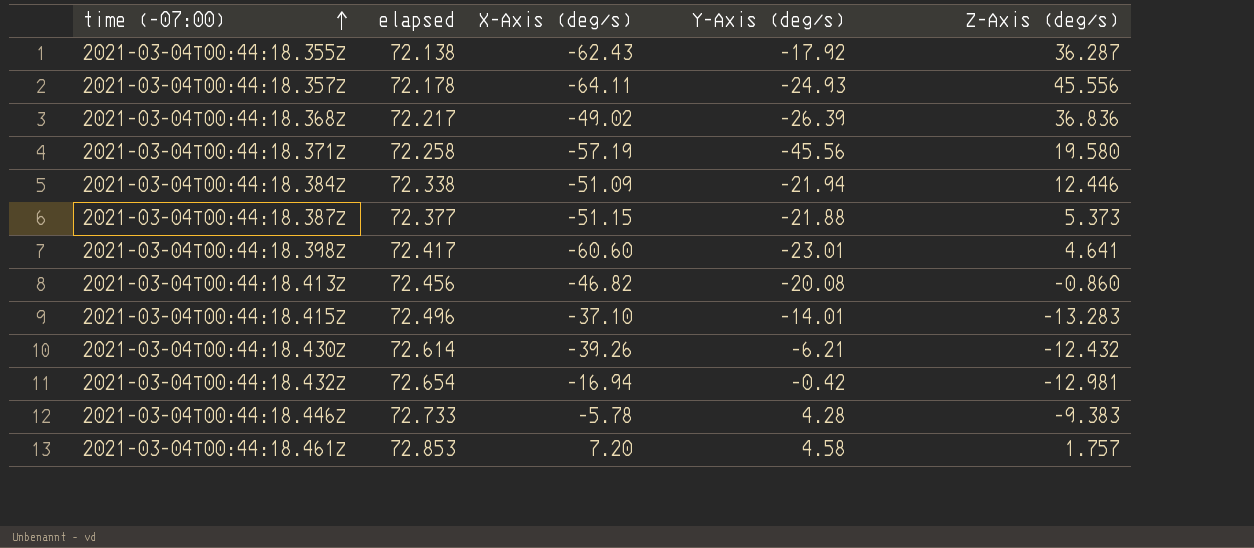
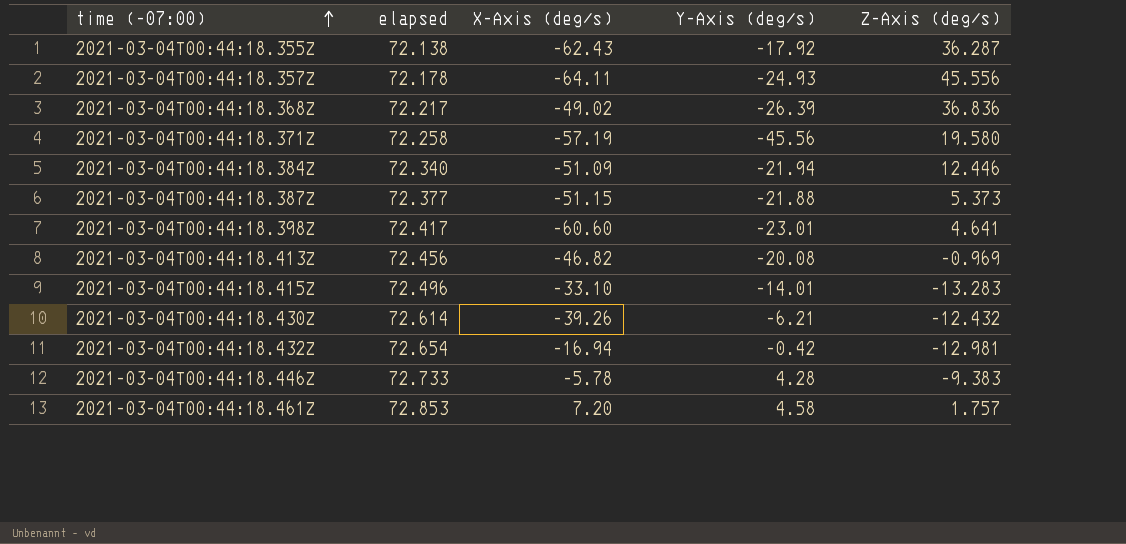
2021-03-04T00:44:18.384Z | elapsed: 72.338 -> 72.340
2021-03-04T00:44:18.413Z | Z-Axis (deg/s): -0.860 -> -0.969
2021-03-04T00:44:18.415Z | X-Axis (deg/s): -37.10 -> -33.10

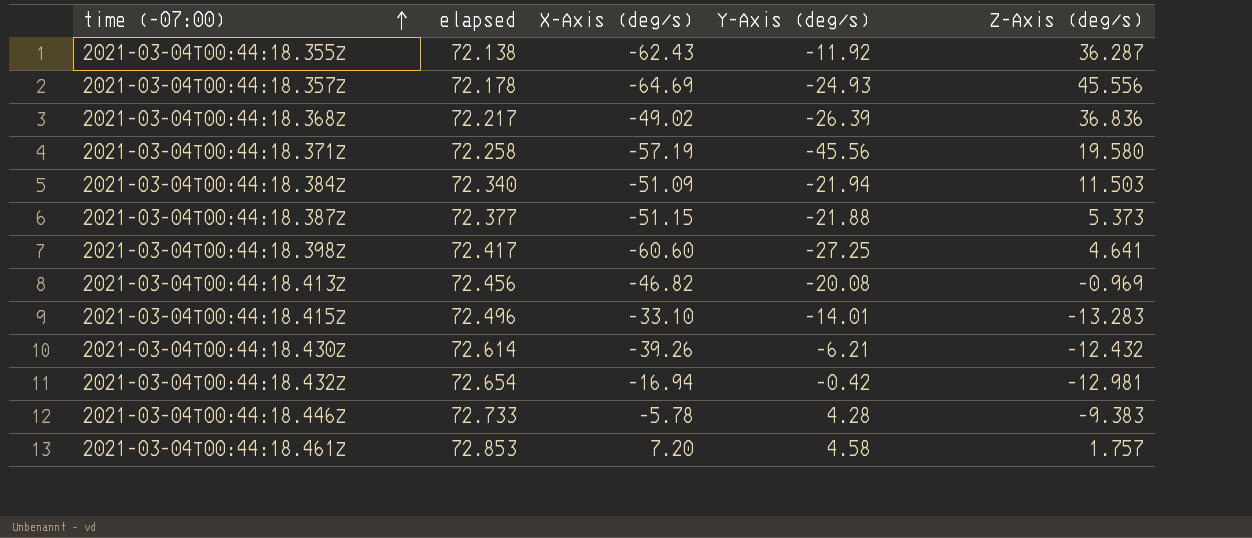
2021-03-04T00:44:18.355Z | Y-Axis (deg/s): -17.92 -> -11.92
2021-03-04T00:44:18.357Z | X-Axis (deg/s): -64.11 -> -64.69
2021-03-04T00:44:18.384Z | Z-Axis (deg/s): 12.446 -> 11.503
2021-03-04T00:44:18.398Z | Y-Axis (deg/s): -23.01 -> -27.25

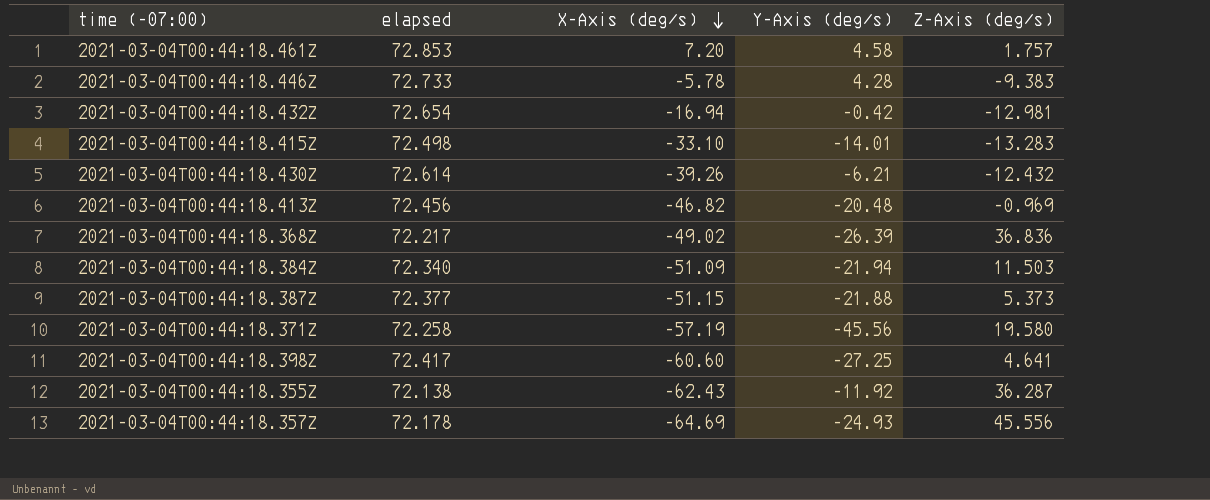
row order: time (-07:00) ascending -> X-Axis (deg/s) descending
2021-03-04T00:44:18.415Z | elapsed: 72.496 -> 72.498
2021-03-04T00:44:18.413Z | Y-Axis (deg/s): -20.08 -> -20.48

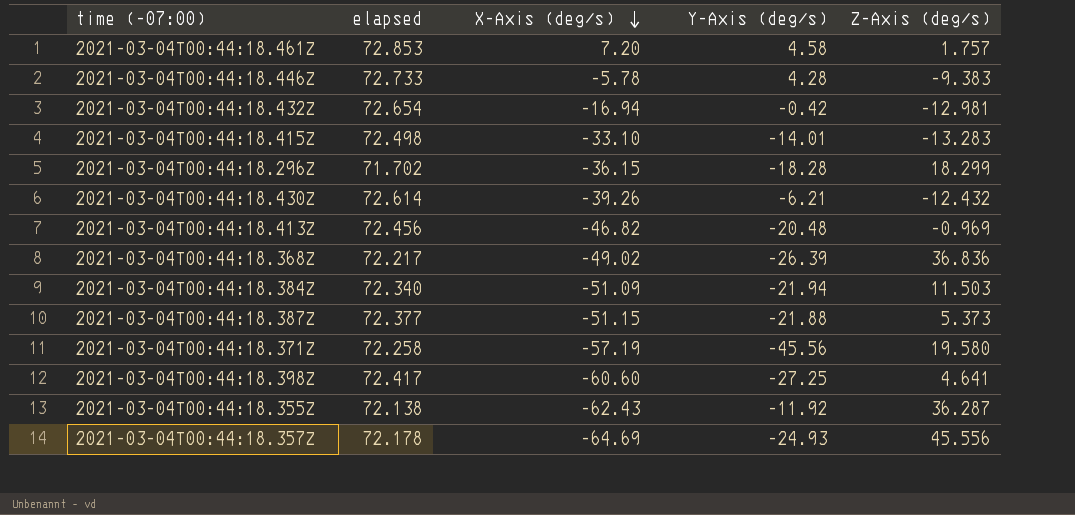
row 2021-03-04T00:44:18.296Z: none -> 71.702 | -36.15 | -18.28 | 18.299

